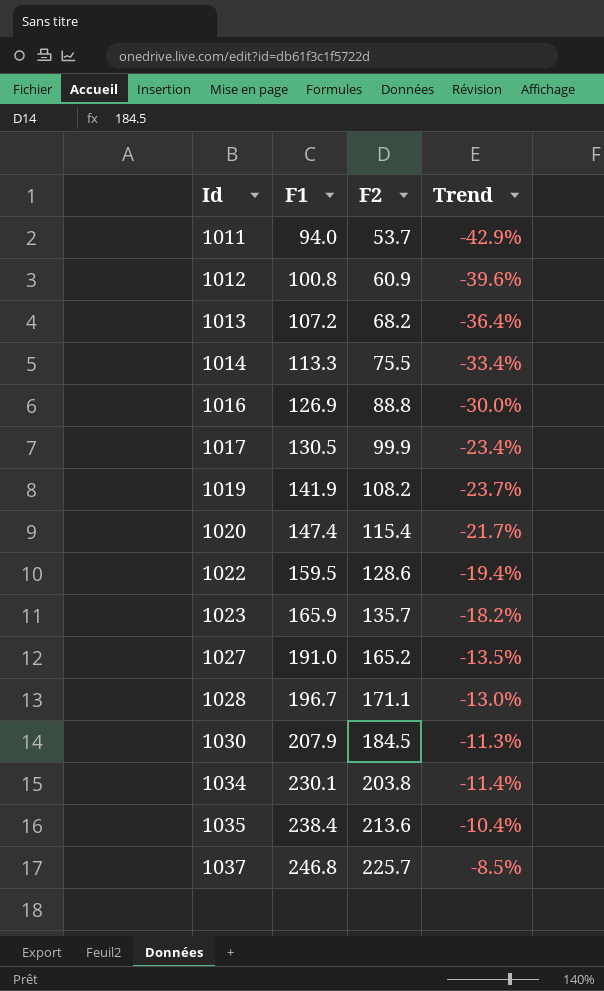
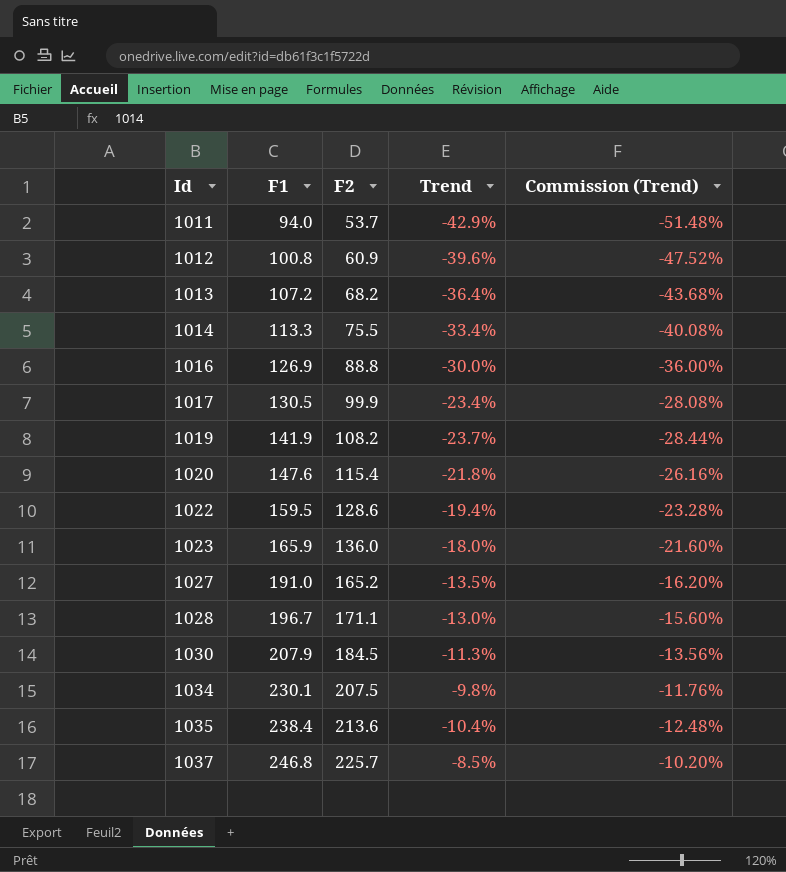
column Commission (Trend) | formula: none -> [Trend] * 1.2
1020 | F1: 147.4 -> 147.6
1020 | Trend: -21.7% -> -21.8%
1023 | F2: 135.7 -> 136.0
1023 | Trend: -18.2% -> -18.0%
1034 | F2: 203.8 -> 207.5
1034 | Trend: -11.4% -> -9.8%

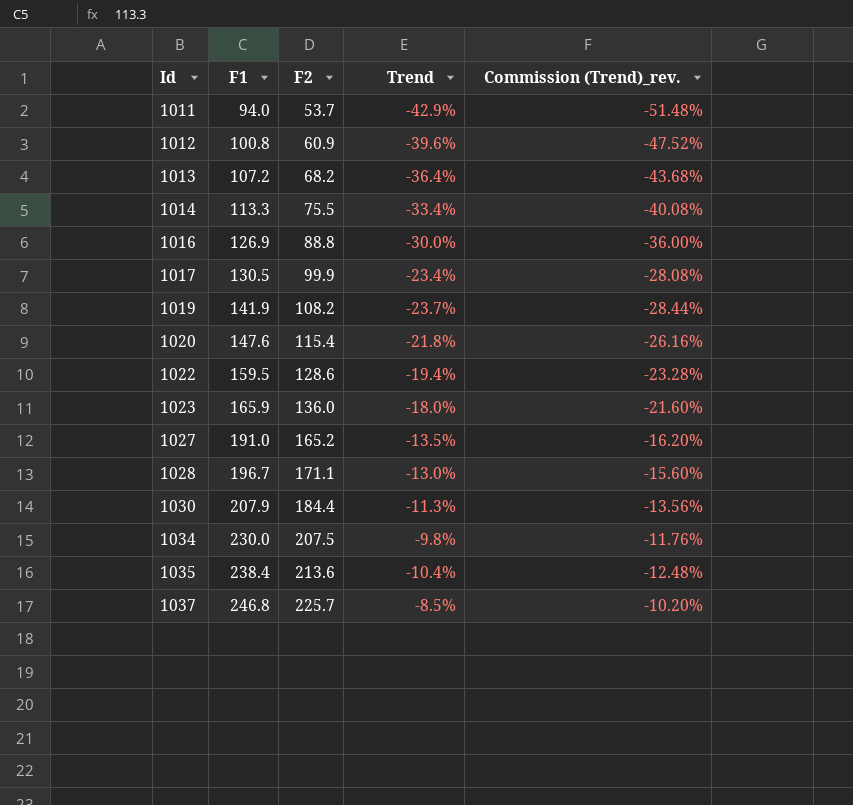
column name: Commission (Trend) -> Commission (Trend)_rev.
1030 | F2: 184.5 -> 184.4
1034 | F1: 230.1 -> 230.0

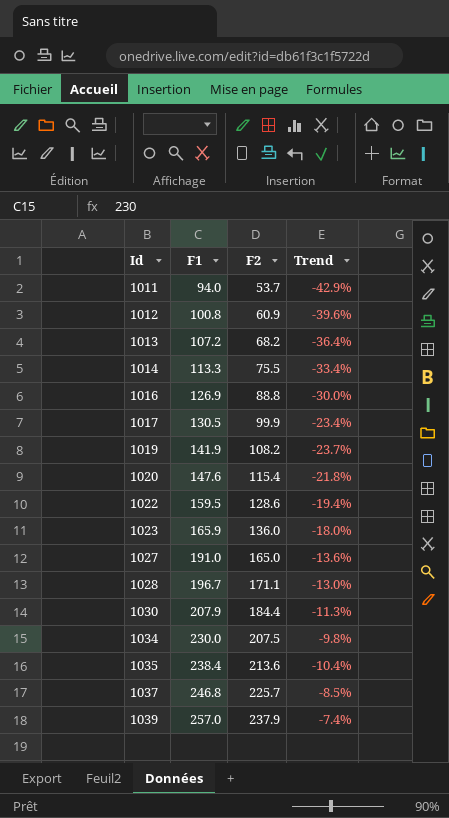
column Commission (Trend)_rev. | formula: [Trend] * 1.2 -> none
1027 | F2: 165.2 -> 165.0
1027 | Trend: -13.5% -> -13.6%
row 1039: none -> 257.0 | 237.9 | -7.4%

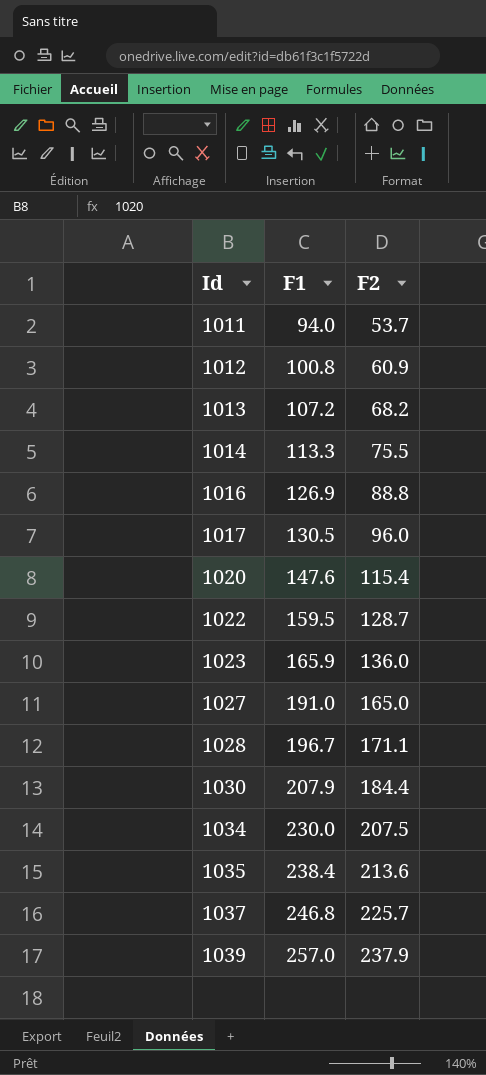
column Trend | formula: ([F2] - [F1]) / [F1] -> none
row 1019: 141.9 | 108.2 | -23.7% -> none
1017 | F2: 99.9 -> 96.0
1022 | F2: 128.6 -> 128.7

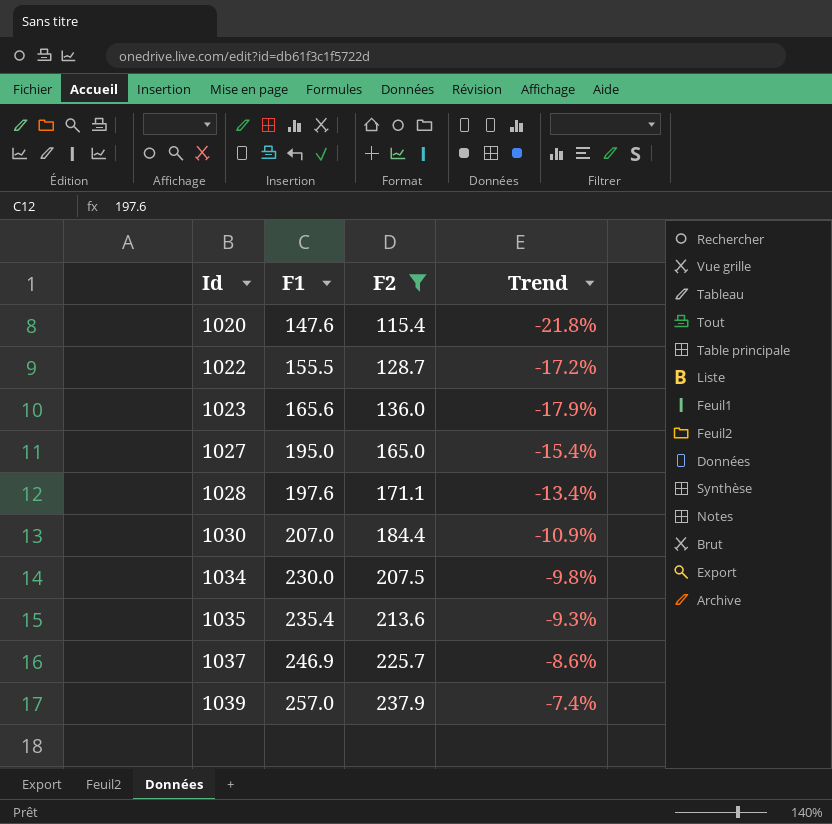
filter: none -> F2 >= 115.4
column Trend | formula: none -> ([F2] - [F1]) / [F1]
1022 | F1: 159.5 -> 155.5
1023 | F1: 165.9 -> 165.6
1027 | F1: 191.0 -> 195.0
1028 | F1: 196.7 -> 197.6
1030 | F1: 207.9 -> 207.0
1035 | F1: 238.4 -> 235.4
1037 | F1: 246.8 -> 246.9

